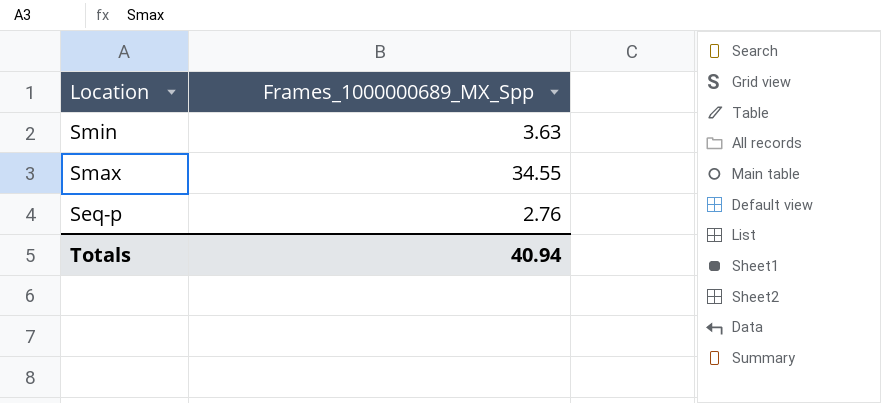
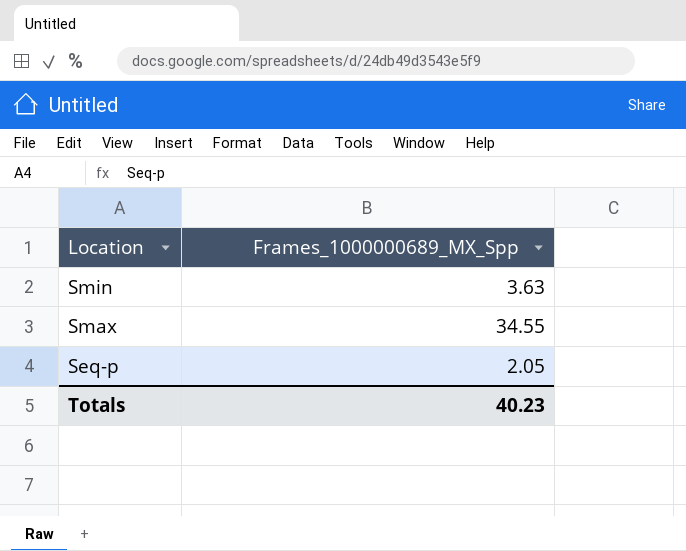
Seq-p | Frames_1000000689_MX_Spp: 2.76 -> 2.05
Totals | Frames_1000000689_MX_Spp: 40.94 -> 40.23

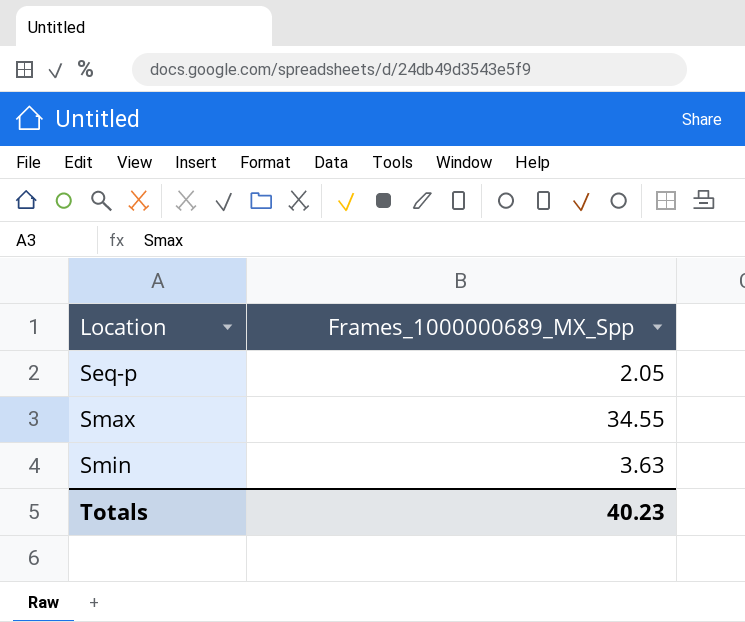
row order: Location descending -> Location ascending

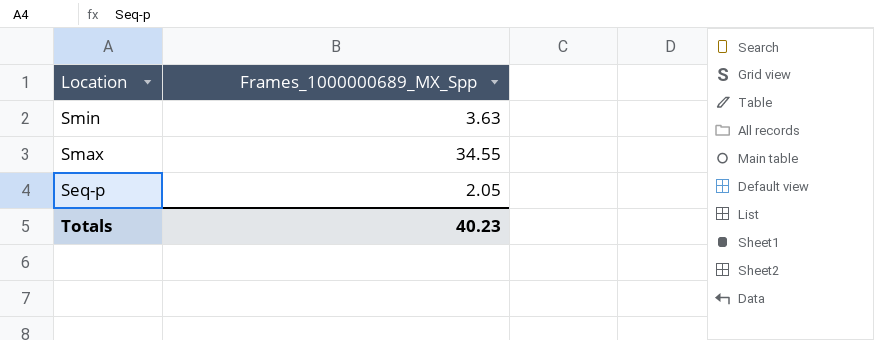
row order: Location ascending -> Location descending

